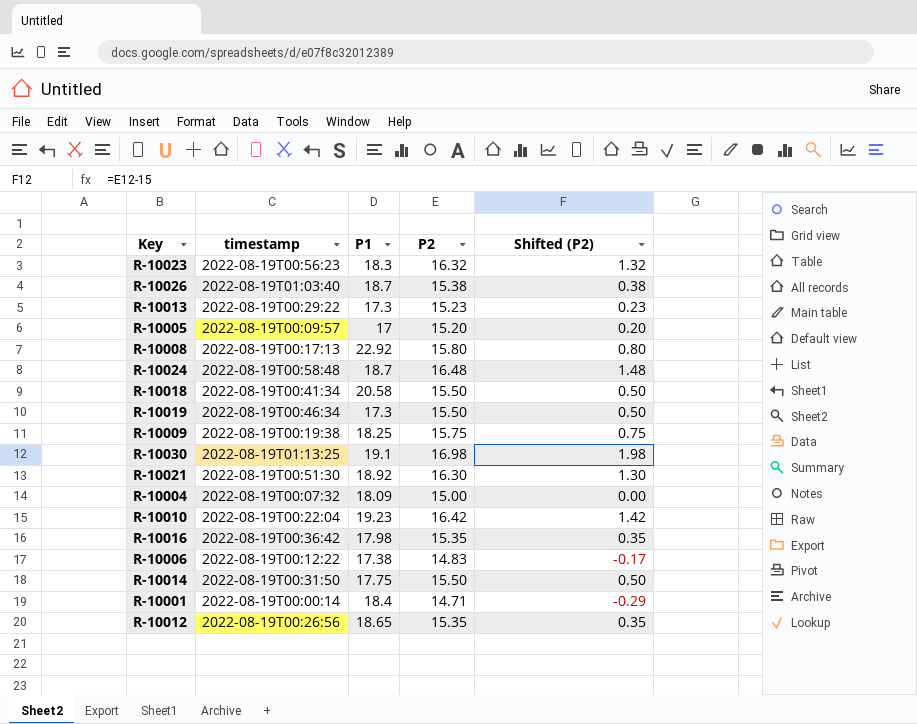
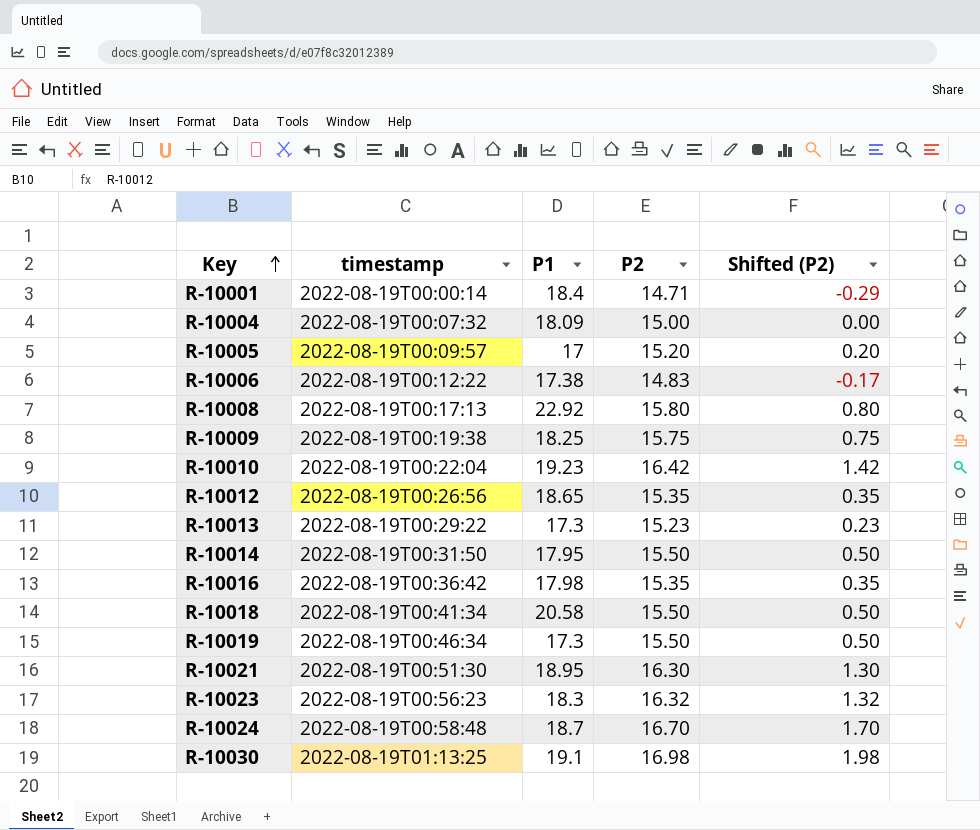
row order: none -> Key ascending
row R-10026: 2022-08-19T01:03:40 | 18.7 | 15.38 | 0.38 -> none
R-10014 | P1: 17.75 -> 17.95
R-10021 | P1: 18.92 -> 18.95
R-10024 | P2: 16.48 -> 16.70
R-10024 | Shifted (P2): 1.48 -> 1.70

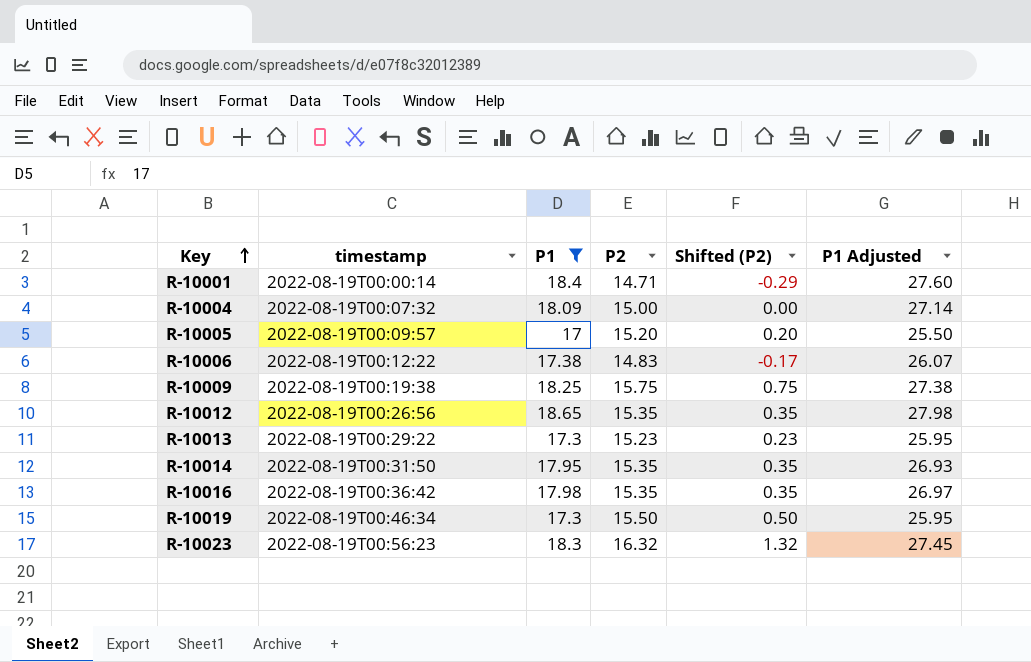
filter: none -> P1 <= 18.65
column P1 Adjusted | formula: none -> [P1] * 1.5
R-10014 | P2: 15.50 -> 15.35
R-10014 | Shifted (P2): 0.50 -> 0.35

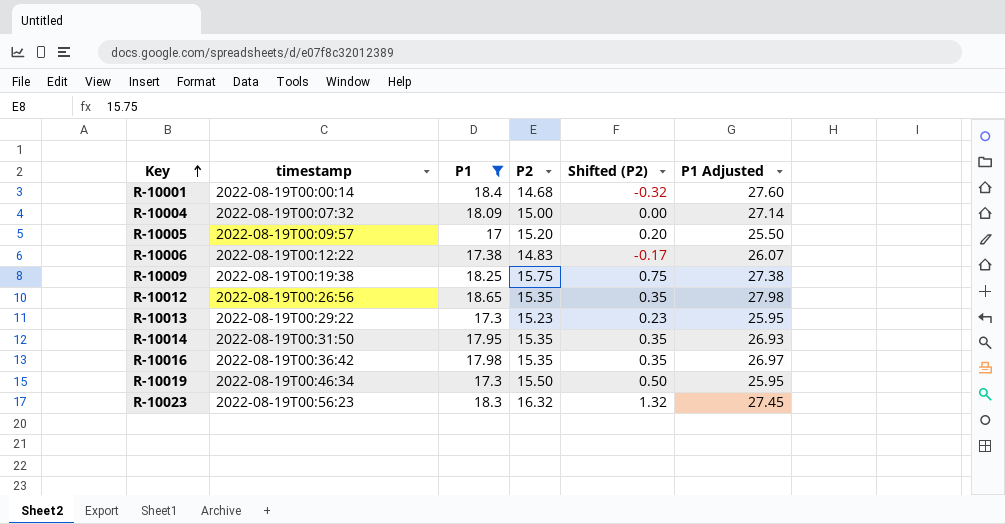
R-10001 | P2: 14.71 -> 14.68
R-10001 | Shifted (P2): -0.29 -> -0.32

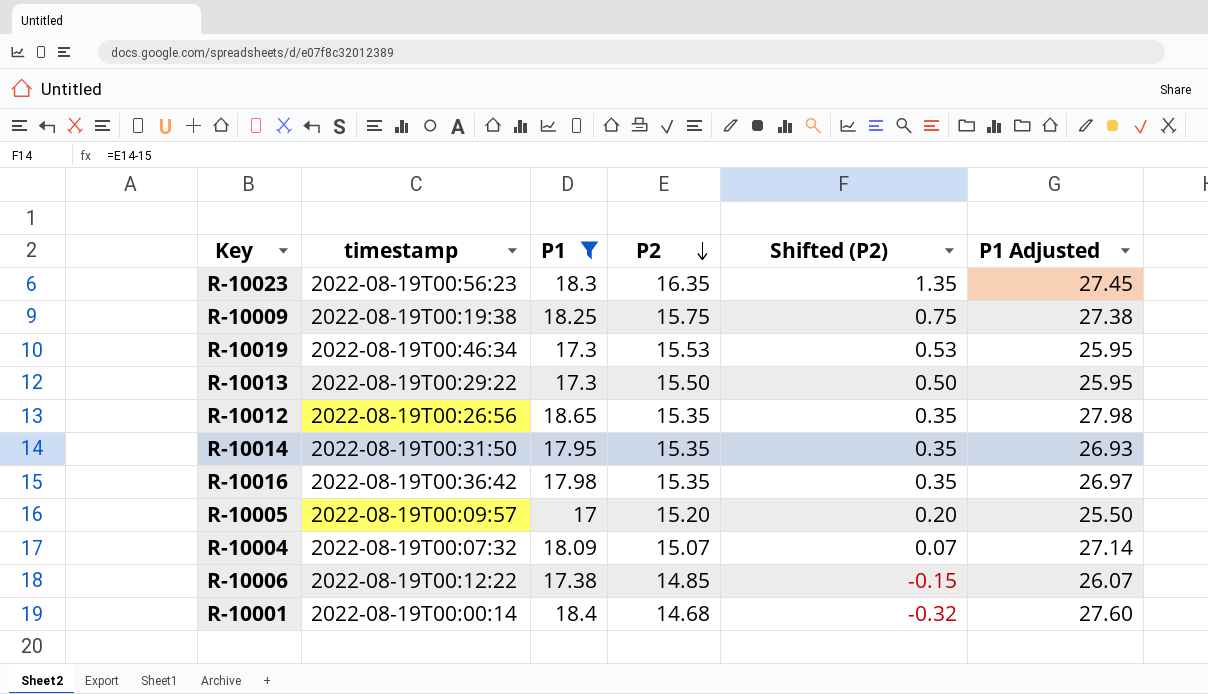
row order: Key ascending -> P2 descending
R-10023 | P2: 16.32 -> 16.35
R-10023 | Shifted (P2): 1.32 -> 1.35
R-10019 | P2: 15.50 -> 15.53
R-10019 | Shifted (P2): 0.50 -> 0.53
R-10013 | P2: 15.23 -> 15.50
R-10013 | Shifted (P2): 0.23 -> 0.50
R-10004 | P2: 15.00 -> 15.07
R-10004 | Shifted (P2): 0.00 -> 0.07
R-10006 | P2: 14.83 -> 14.85
R-10006 | Shifted (P2): -0.17 -> -0.15

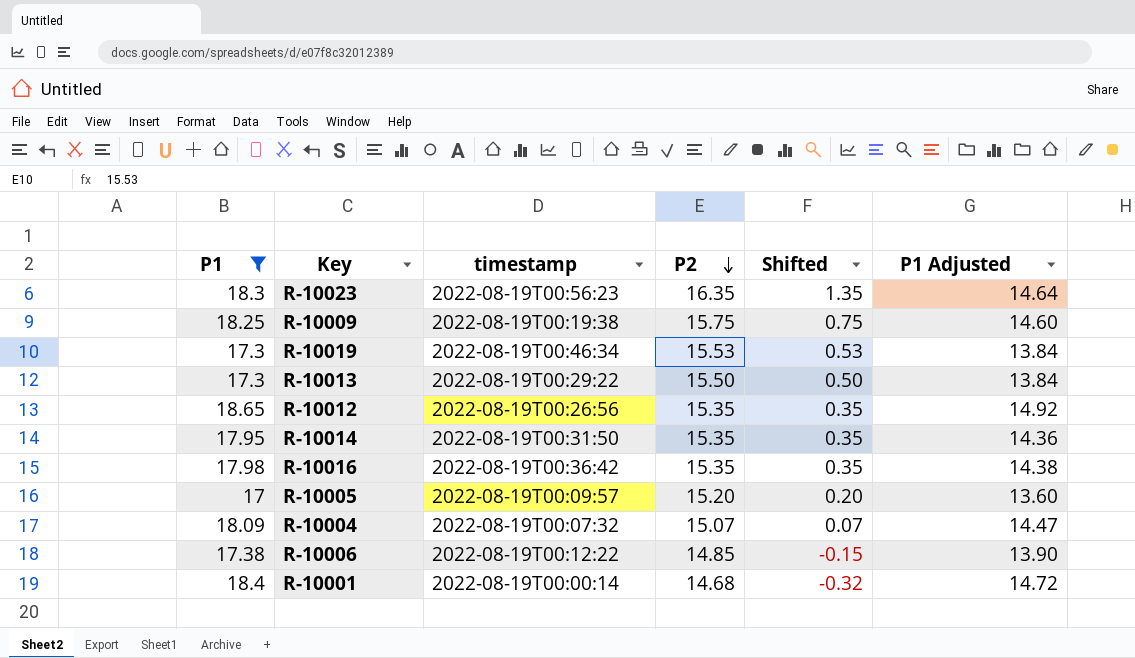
column P1 | position: 3 -> 1
column name: Shifted (P2) -> Shifted
column P1 Adjusted | formula: [P1] * 1.5 -> [P1] * 0.8

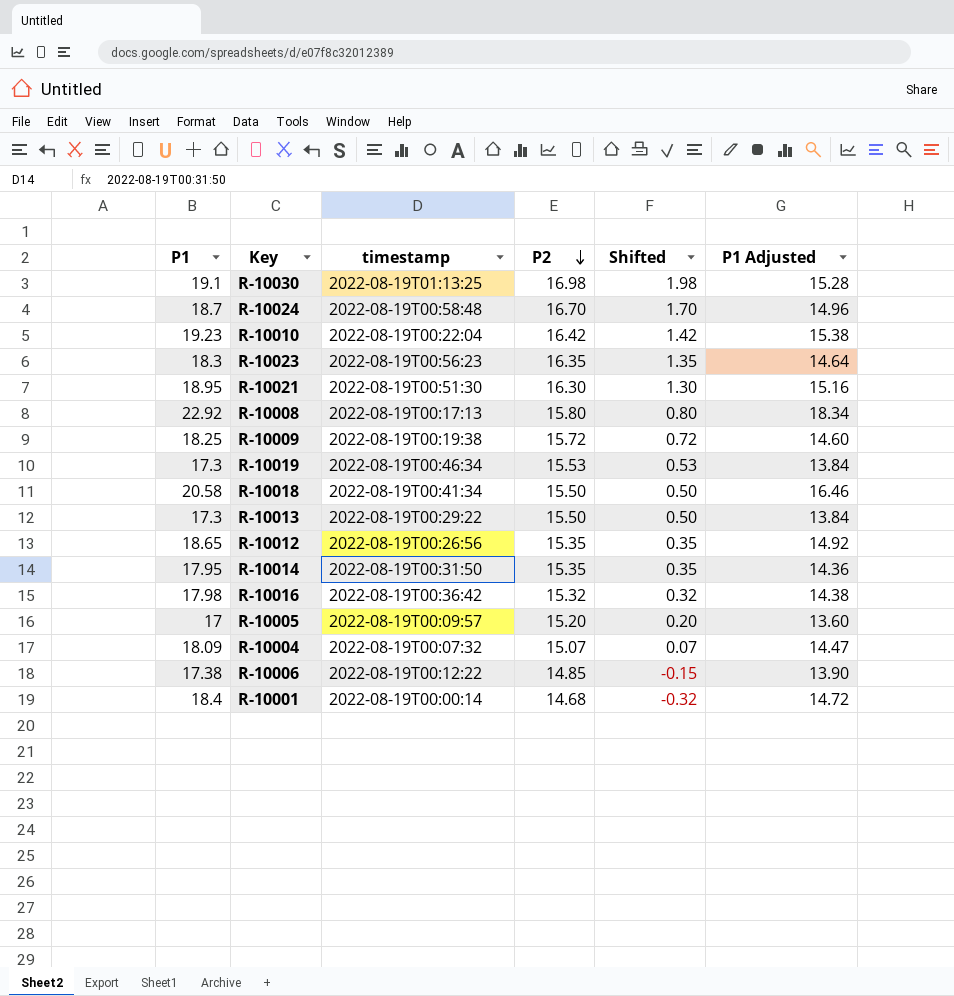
filter: P1 <= 18.65 -> none
R-10009 | P2: 15.75 -> 15.72
R-10009 | Shifted: 0.75 -> 0.72
R-10016 | P2: 15.35 -> 15.32
R-10016 | Shifted: 0.35 -> 0.32

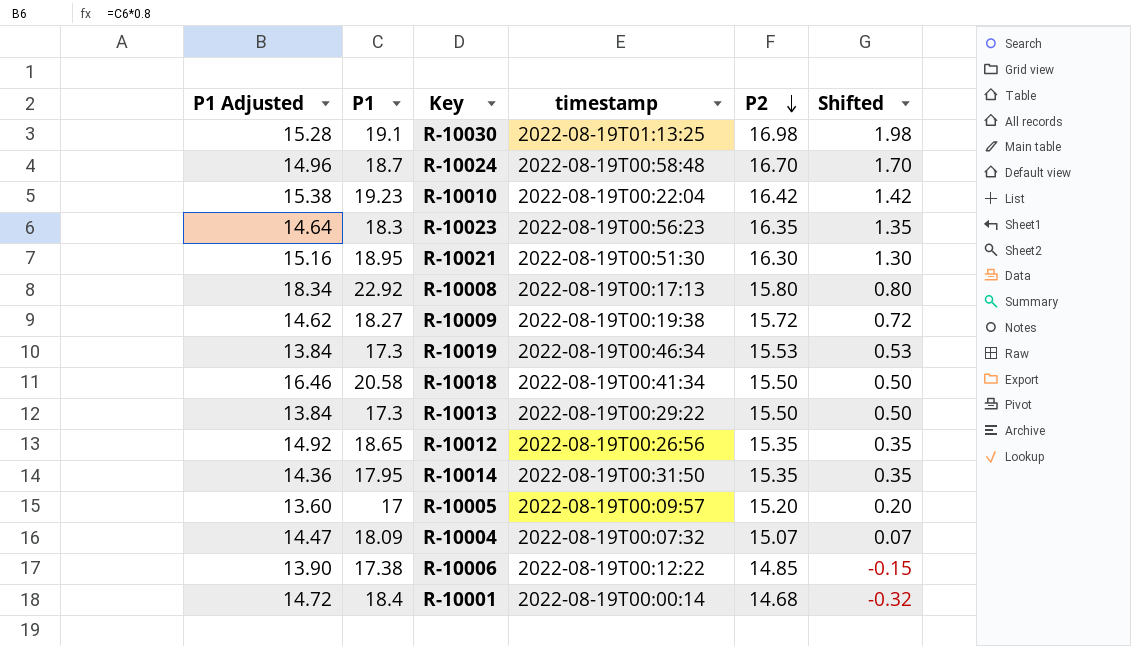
column P1 Adjusted | position: 6 -> 1
row R-10016: 17.98 | 2022-08-19T00:36:42 | 15.32 | 0.32 | 14.38 -> none
R-10009 | P1 Adjusted: 14.60 -> 14.62
R-10009 | P1: 18.25 -> 18.27

